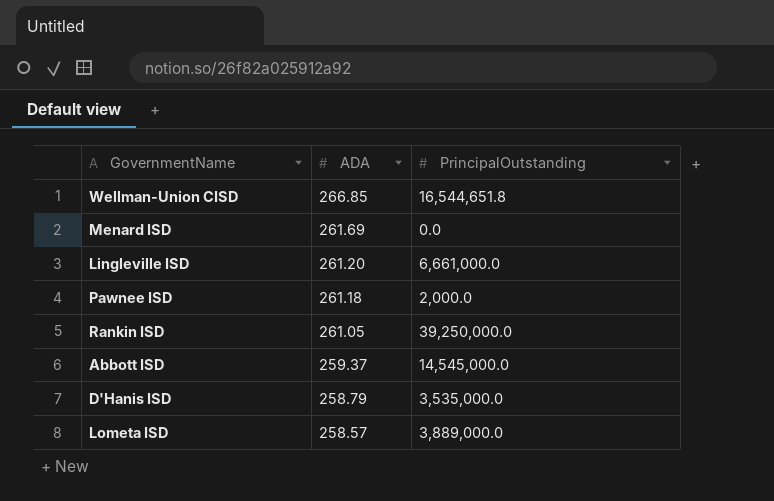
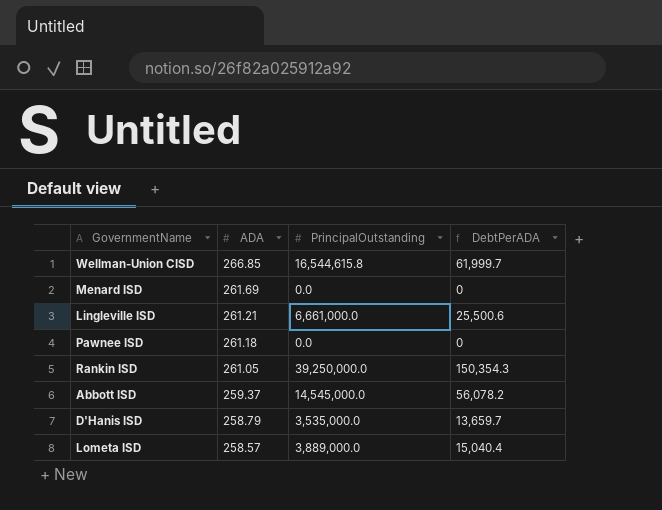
column DebtPerADA | formula: none -> [PrincipalOutstanding] / [ADA]
Wellman-Union CISD | PrincipalOutstanding: 16,544,651.8 -> 16,544,615.8
Lingleville ISD | ADA: 261.20 -> 261.21
Pawnee ISD | PrincipalOutstanding: 2,000.0 -> 0.0

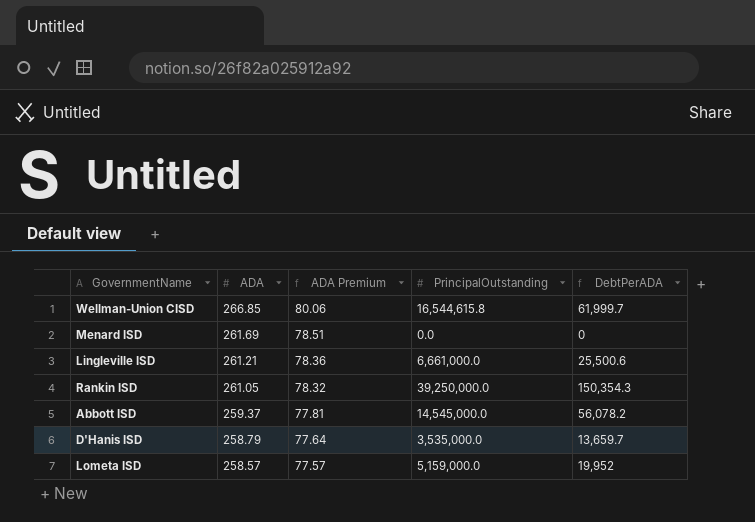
column ADA Premium | formula: none -> [ADA] * 0.3
row Pawnee ISD: 261.18 | 0.0 | 0 -> none
Lometa ISD | PrincipalOutstanding: 3,889,000.0 -> 5,159,000.0
Lometa ISD | DebtPerADA: 15,040.4 -> 19,952

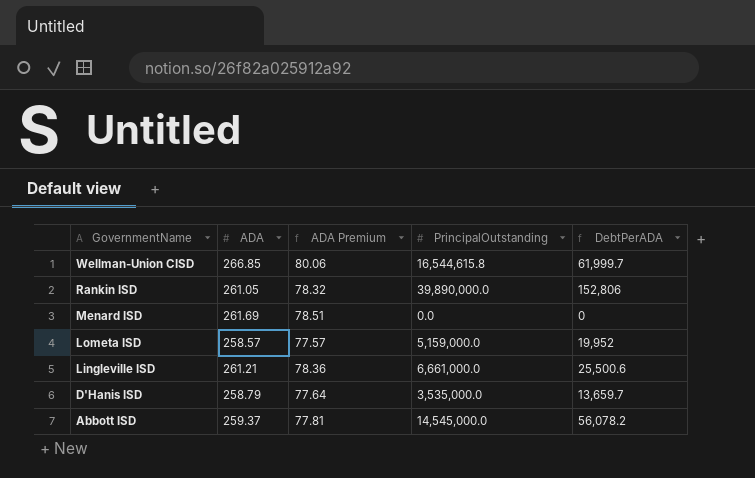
row order: ADA descending -> GovernmentName descending
Rankin ISD | PrincipalOutstanding: 39,250,000.0 -> 39,890,000.0
Rankin ISD | DebtPerADA: 150,354.3 -> 152,806

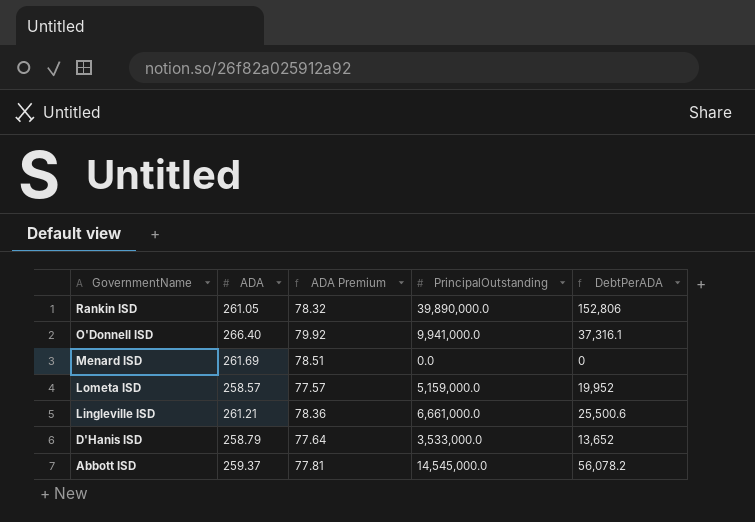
row Wellman-Union CISD: 266.85 | 80.06 | 16,544,615.8 | 61,999.7 -> none
row O'Donnell ISD: none -> 266.40 | 79.92 | 9,941,000.0 | 37,316.1
D'Hanis ISD | PrincipalOutstanding: 3,535,000.0 -> 3,533,000.0
D'Hanis ISD | DebtPerADA: 13,659.7 -> 13,652

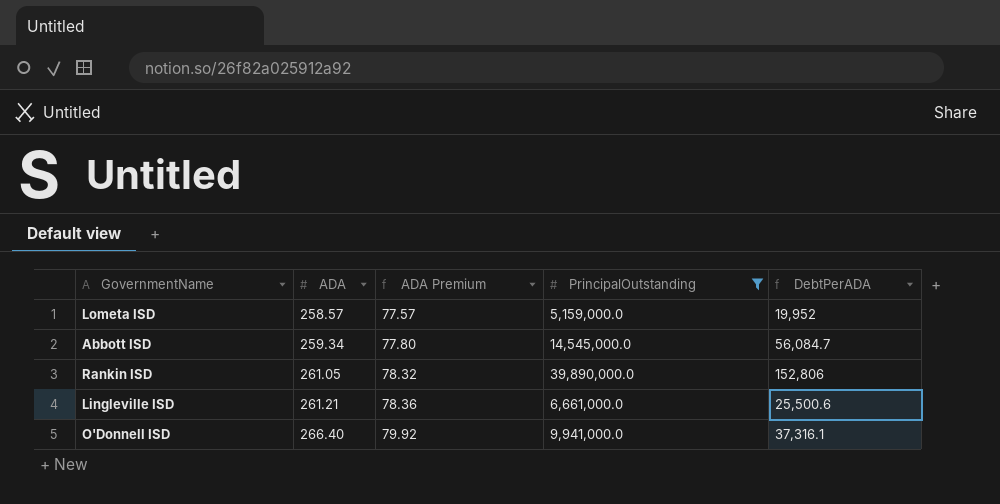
filter: none -> PrincipalOutstanding >= 5,159,000.0
row order: GovernmentName descending -> ADA ascending
Abbott ISD | ADA: 259.37 -> 259.34
Abbott ISD | ADA Premium: 77.81 -> 77.80
Abbott ISD | DebtPerADA: 56,078.2 -> 56,084.7

